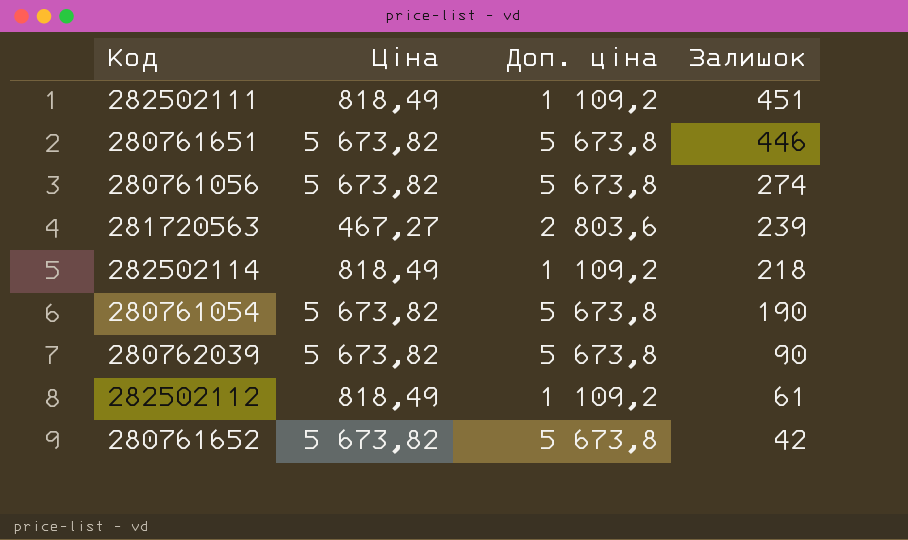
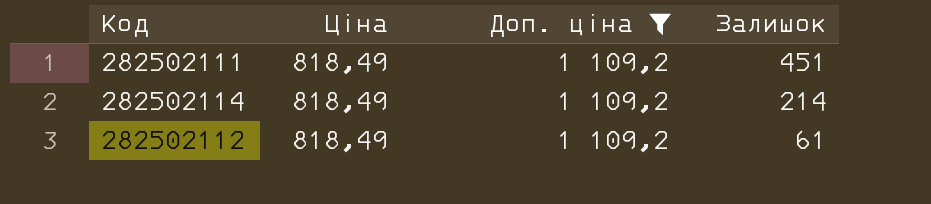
filter: none -> Доп. ціна = 1 109,2
282502114 | Залишок: 218 -> 214

